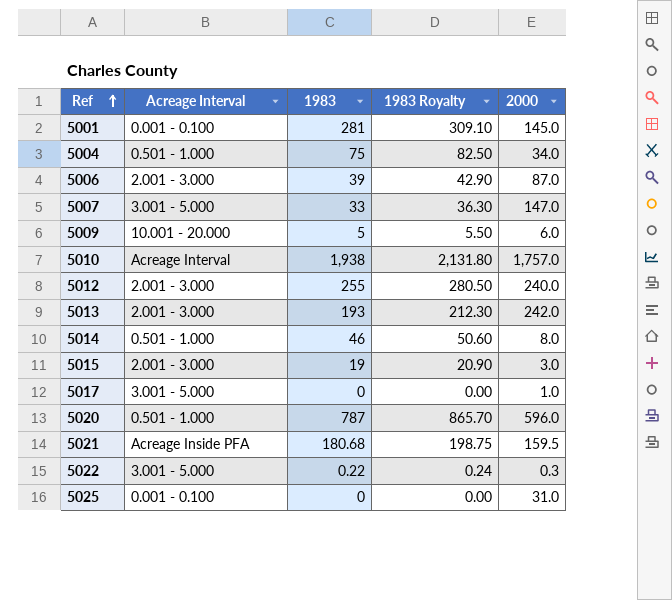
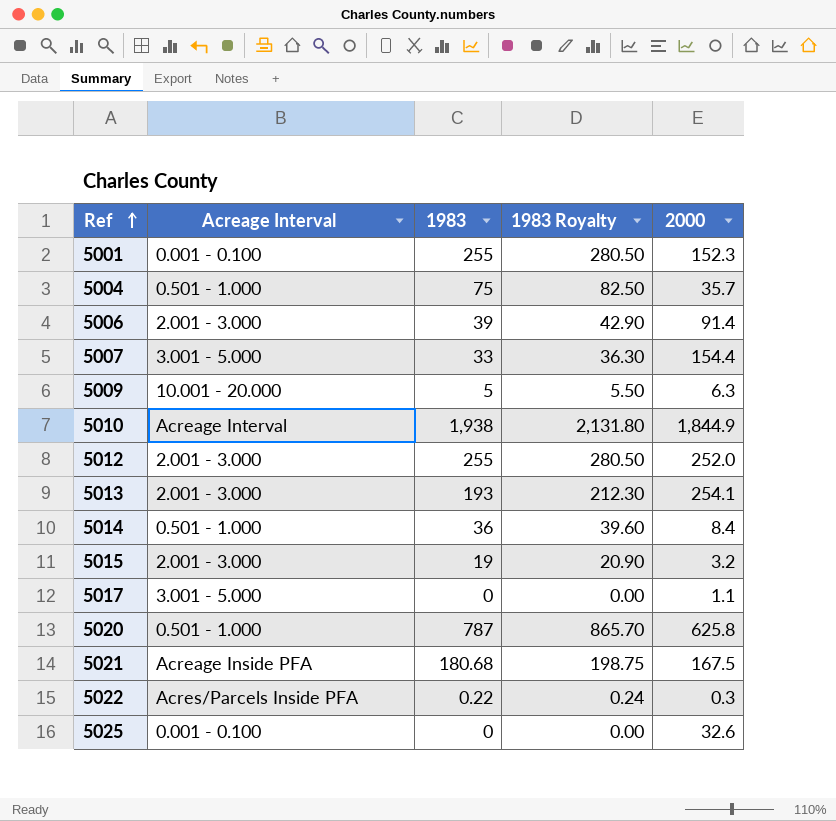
5001 | 1983: 281 -> 255
5001 | 1983 Royalty: 309.10 -> 280.50
5001 | 2000: 145.0 -> 152.3
5004 | 2000: 34.0 -> 35.7
5006 | 2000: 87.0 -> 91.4
5007 | 2000: 147.0 -> 154.4
5009 | 2000: 6.0 -> 6.3
5010 | 2000: 1,757.0 -> 1,844.9
5012 | 2000: 240.0 -> 252.0
5013 | 2000: 242.0 -> 254.1
5014 | 1983: 46 -> 36
5014 | 1983 Royalty: 50.60 -> 39.60
5014 | 2000: 8.0 -> 8.4
5015 | 2000: 3.0 -> 3.2
5017 | 2000: 1.0 -> 1.1
5020 | 2000: 596.0 -> 625.8
5021 | 2000: 159.5 -> 167.5
5022 | Acreage Interval: 3.001 - 5.000 -> Acres/Parcels Inside PFA
5025 | 2000: 31.0 -> 32.6

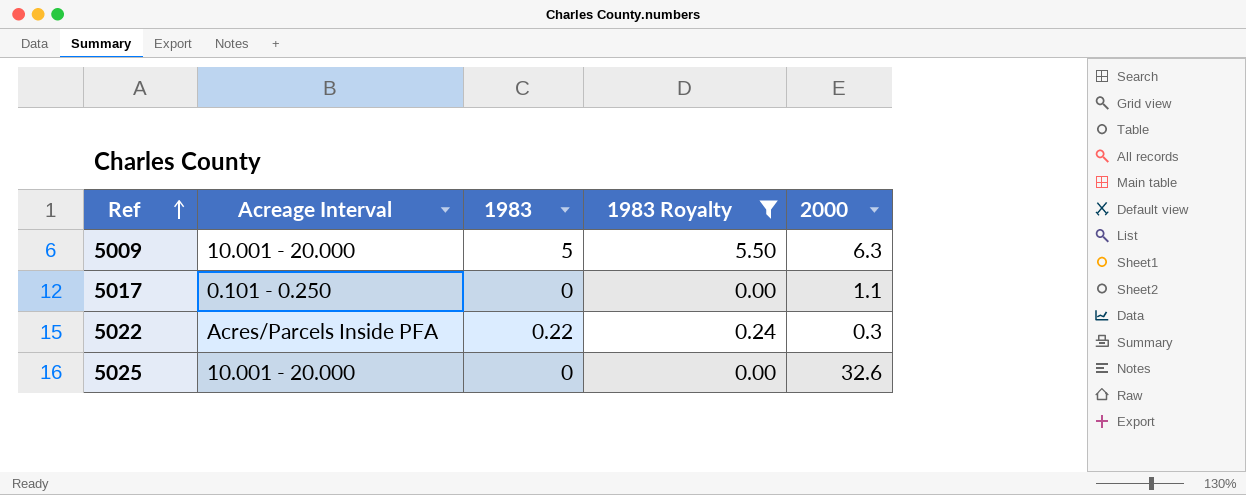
filter: none -> 1983 Royalty <= 5.50
5017 | Acreage Interval: 3.001 - 5.000 -> 0.101 - 0.250
5025 | Acreage Interval: 0.001 - 0.100 -> 10.001 - 20.000

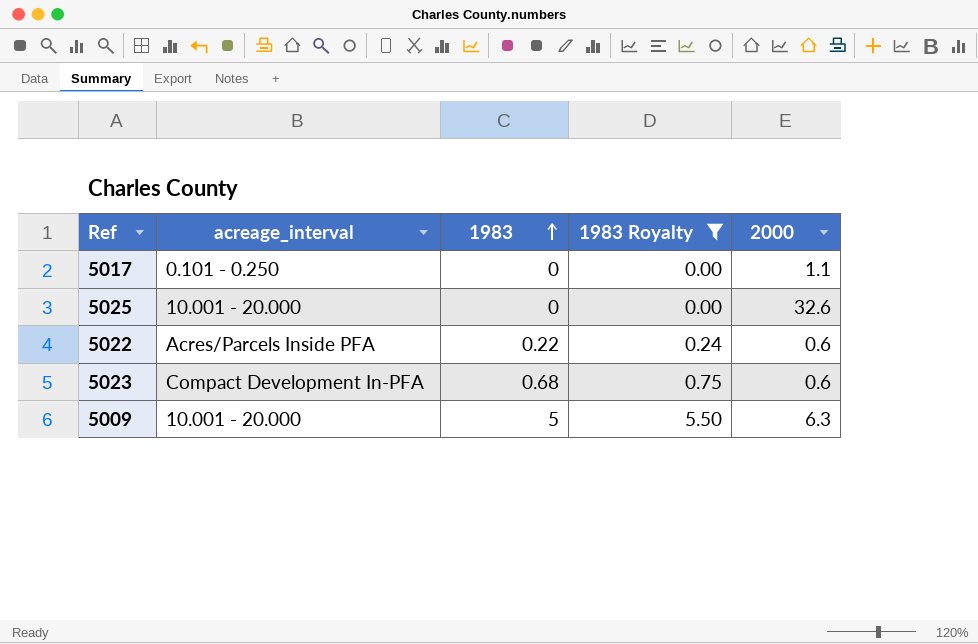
row order: Ref ascending -> 1983 ascending
column name: Acreage Interval -> acreage_interval
5022 | 2000: 0.3 -> 0.6
row 5023: none -> Compact Development In-PFA | 0.68 | 0.75 | 0.6

